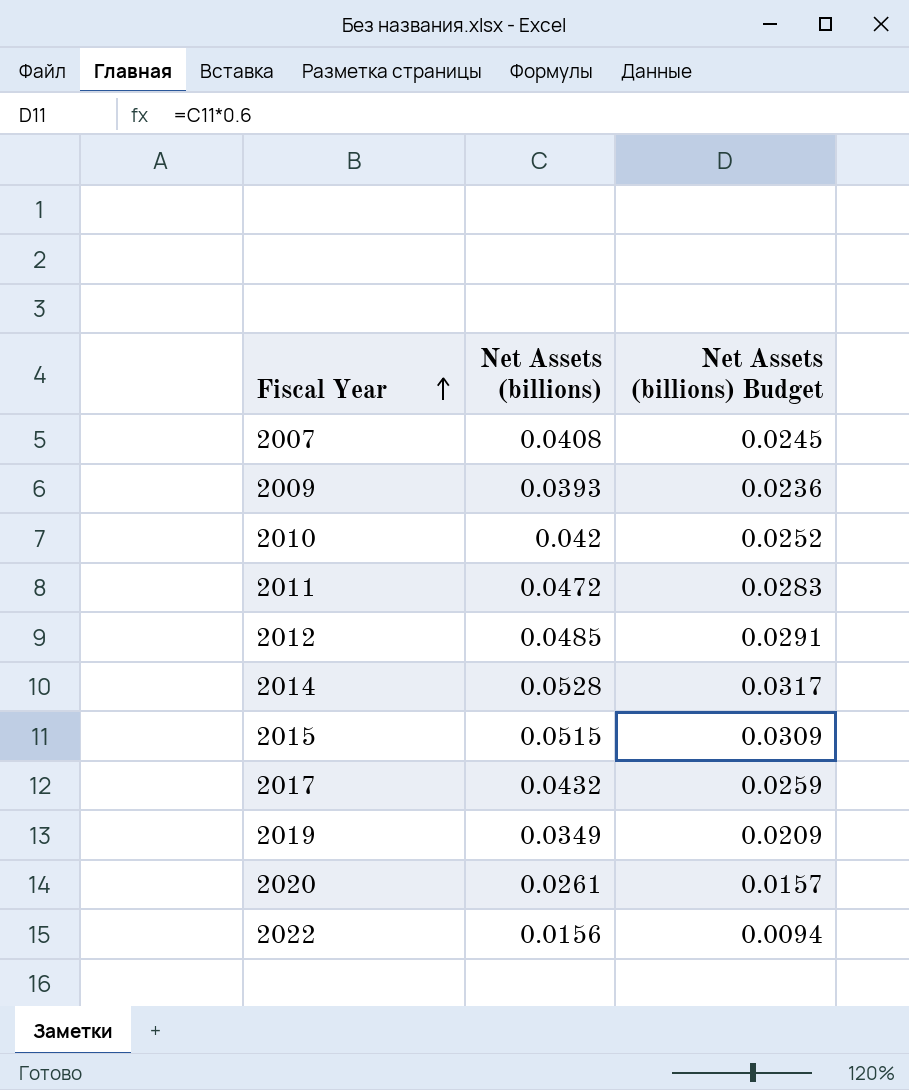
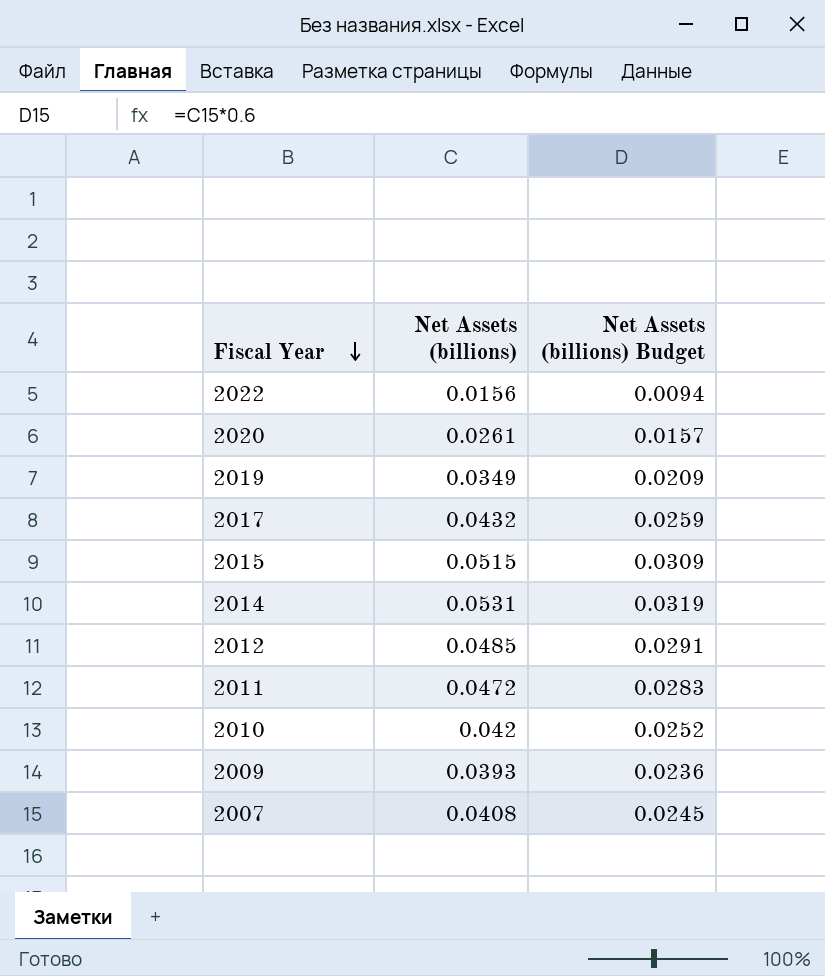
row order: Fiscal Year ascending -> Fiscal Year descending
2014 | Net Assets (billions): 0.0528 -> 0.0531
2014 | Net Assets (billions) Budget: 0.0317 -> 0.0319

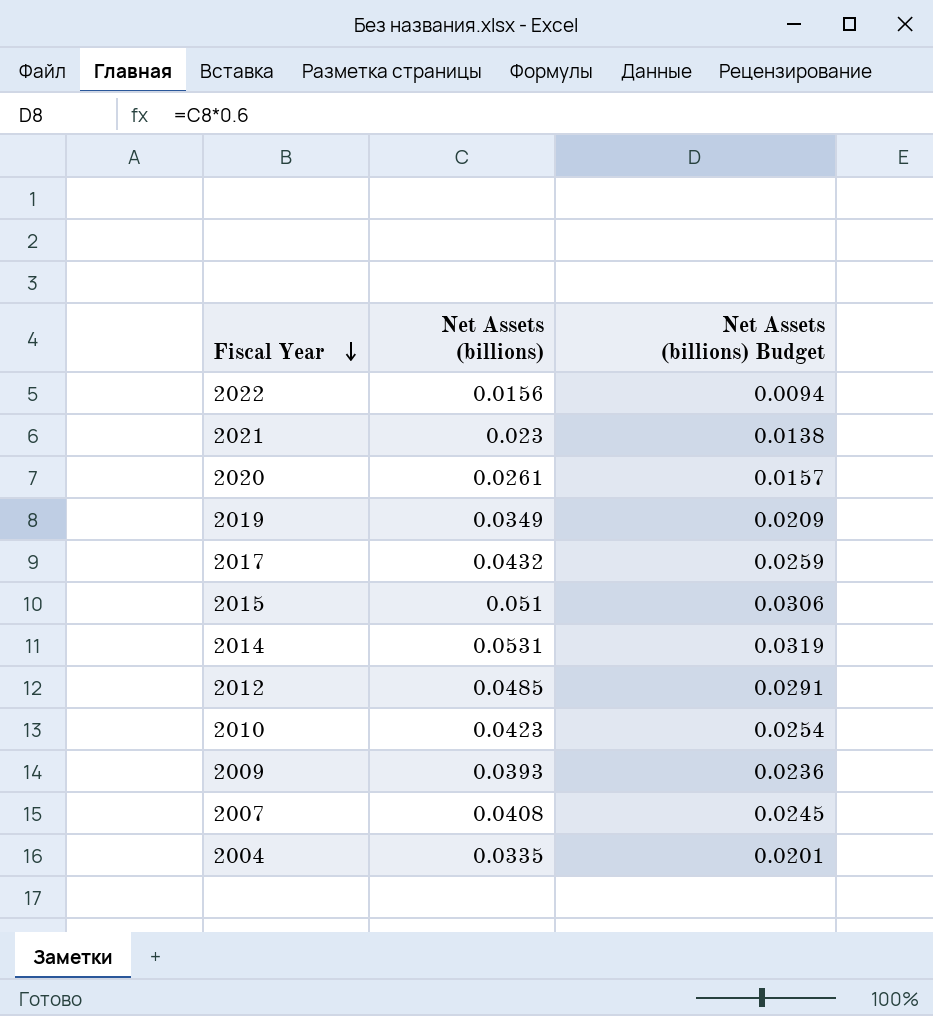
row 2011: 0.0472 | 0.0283 -> none
row 2021: none -> 0.023 | 0.0138
2015 | Net Assets (billions): 0.0515 -> 0.051
2015 | Net Assets (billions) Budget: 0.0309 -> 0.0306
2010 | Net Assets (billions): 0.042 -> 0.0423
2010 | Net Assets (billions) Budget: 0.0252 -> 0.0254
row 2004: none -> 0.0335 | 0.0201

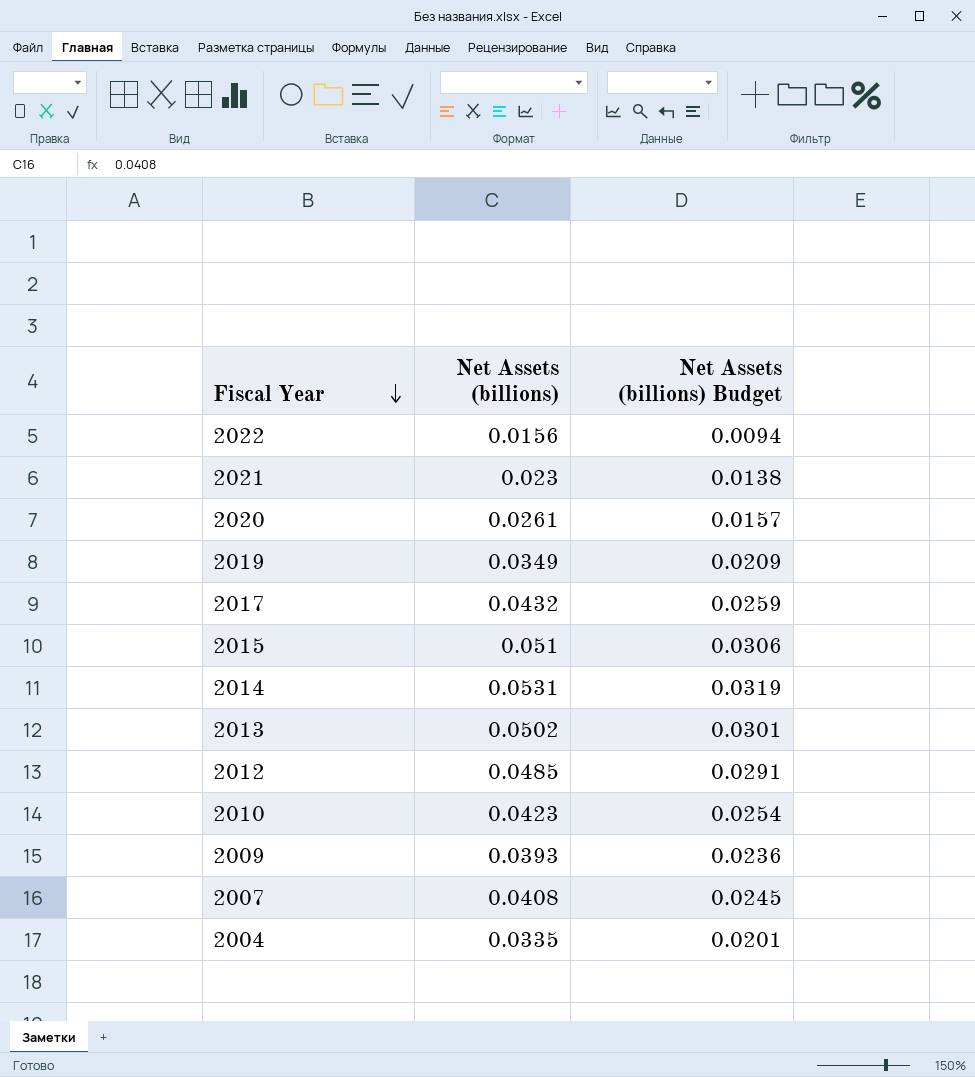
row 2013: none -> 0.0502 | 0.0301

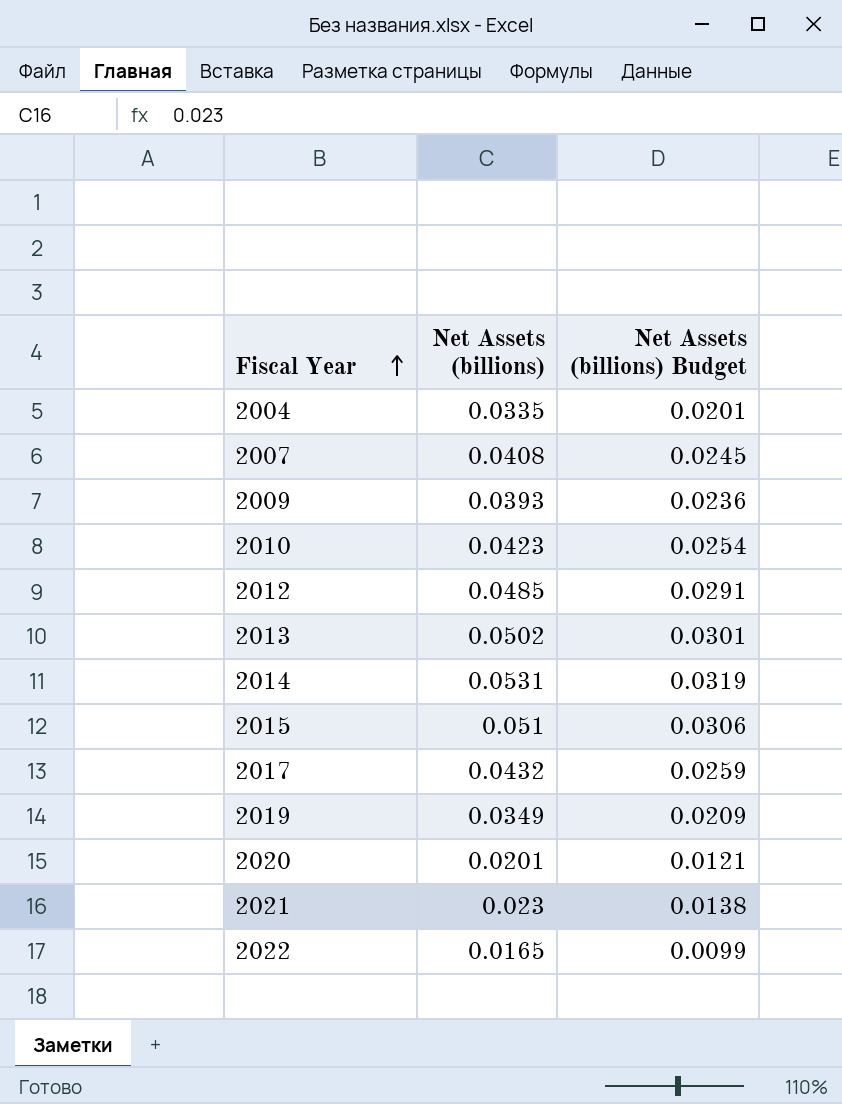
row order: Fiscal Year descending -> Fiscal Year ascending
2020 | Net Assets (billions): 0.0261 -> 0.0201
2020 | Net Assets (billions) Budget: 0.0157 -> 0.0121
2022 | Net Assets (billions): 0.0156 -> 0.0165
2022 | Net Assets (billions) Budget: 0.0094 -> 0.0099

